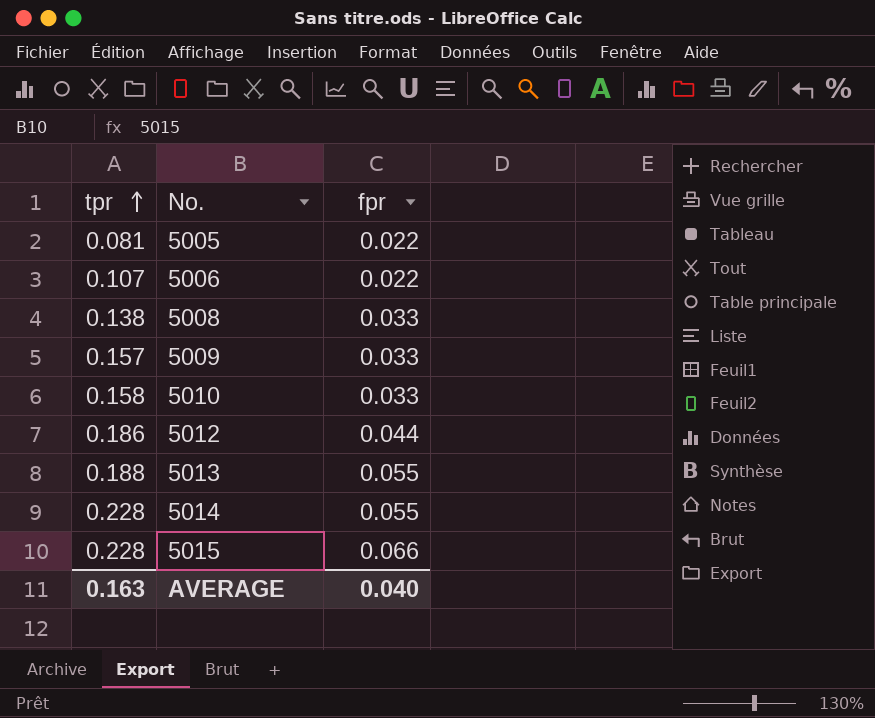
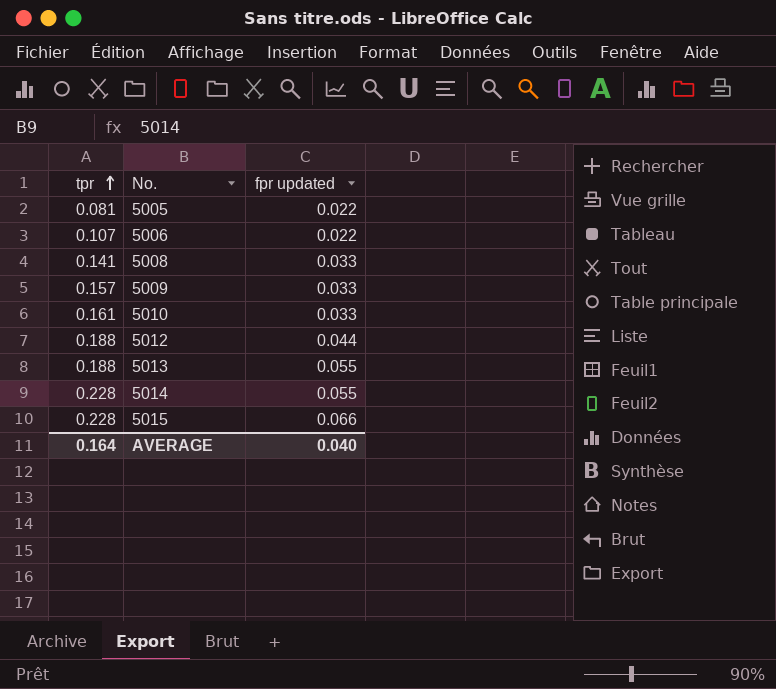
column name: fpr -> fpr updated
5008 | tpr: 0.138 -> 0.141
5010 | tpr: 0.158 -> 0.161
5012 | tpr: 0.186 -> 0.188
AVERAGE | tpr: 0.163 -> 0.164

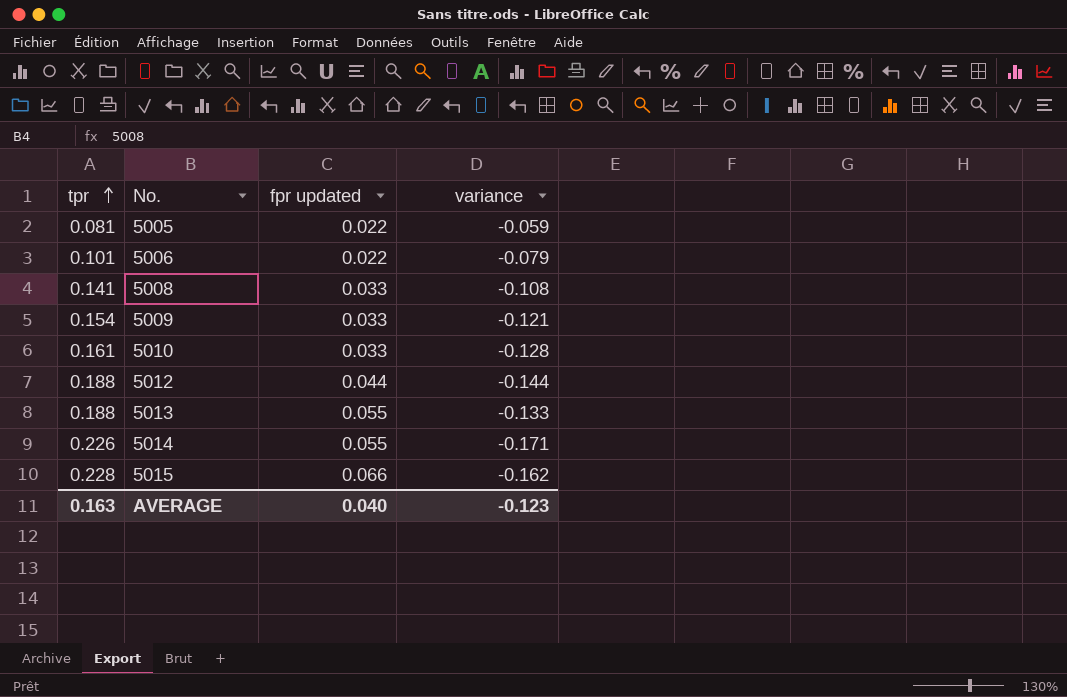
column variance | formula: none -> [fpr updated] - [tpr]
5006 | tpr: 0.107 -> 0.101
5009 | tpr: 0.157 -> 0.154
5014 | tpr: 0.228 -> 0.226
AVERAGE | tpr: 0.164 -> 0.163

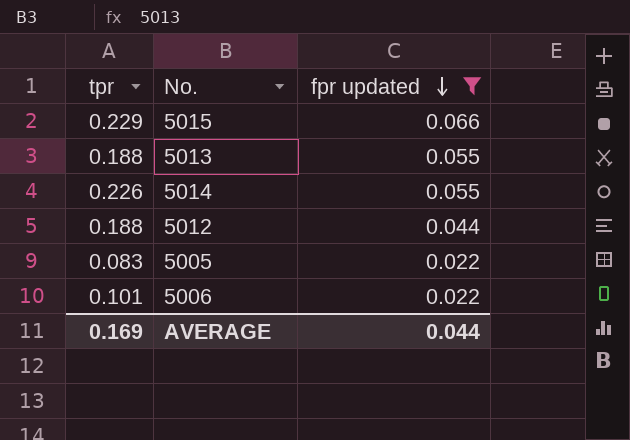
filter: none -> fpr updated != 0.033
row order: tpr ascending -> fpr updated descending
column variance | formula: [fpr updated] - [tpr] -> none
5015 | tpr: 0.228 -> 0.229
5005 | tpr: 0.081 -> 0.083
AVERAGE | tpr: 0.163 -> 0.169
AVERAGE | fpr updated: 0.040 -> 0.044

